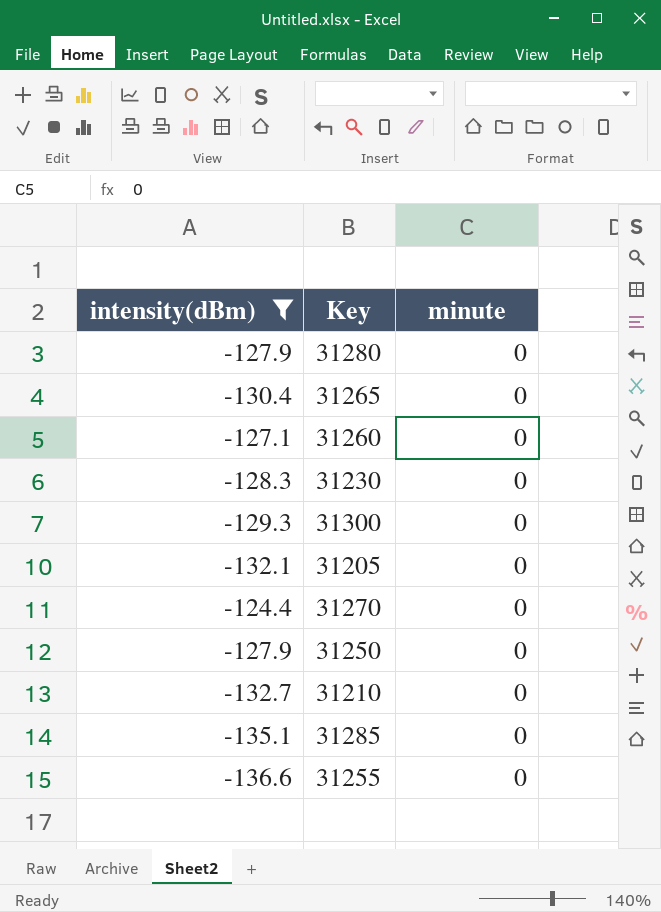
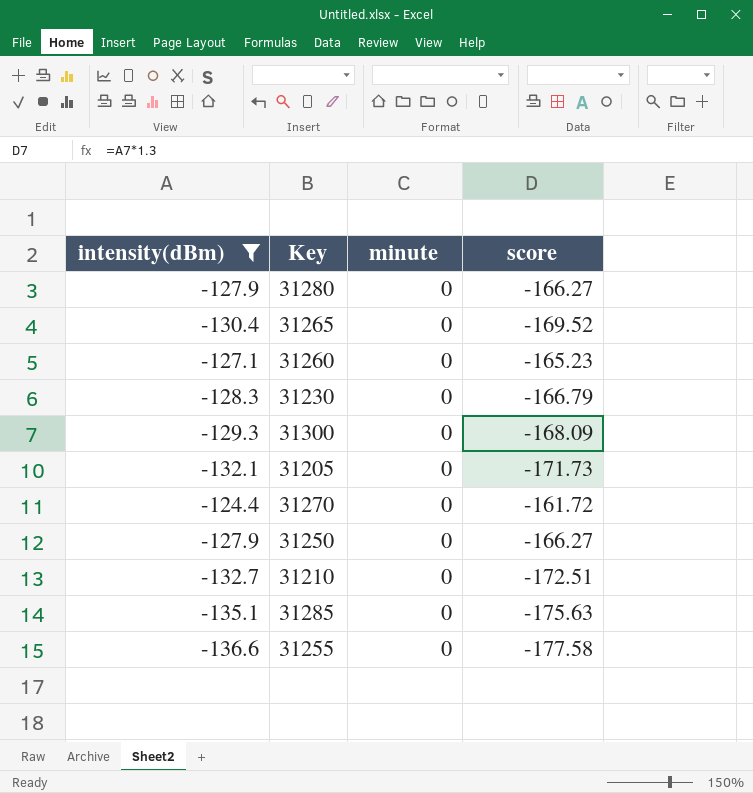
column score | formula: none -> [intensity(dBm)] * 1.3

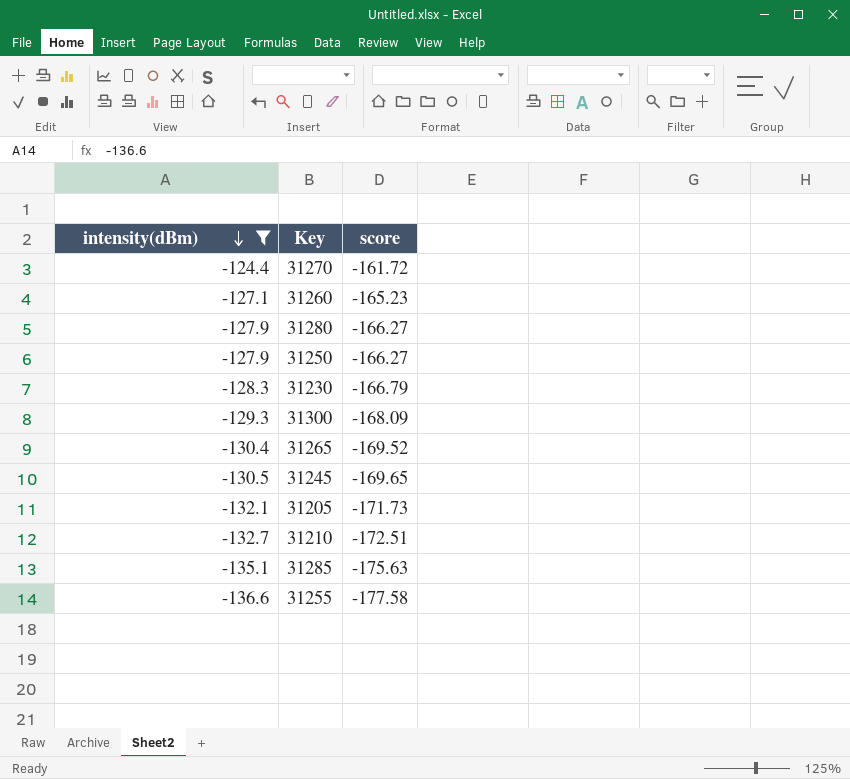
row order: none -> intensity(dBm) descending
column minute | position: 3 -> none
row 31245: none -> -130.5 | -169.65

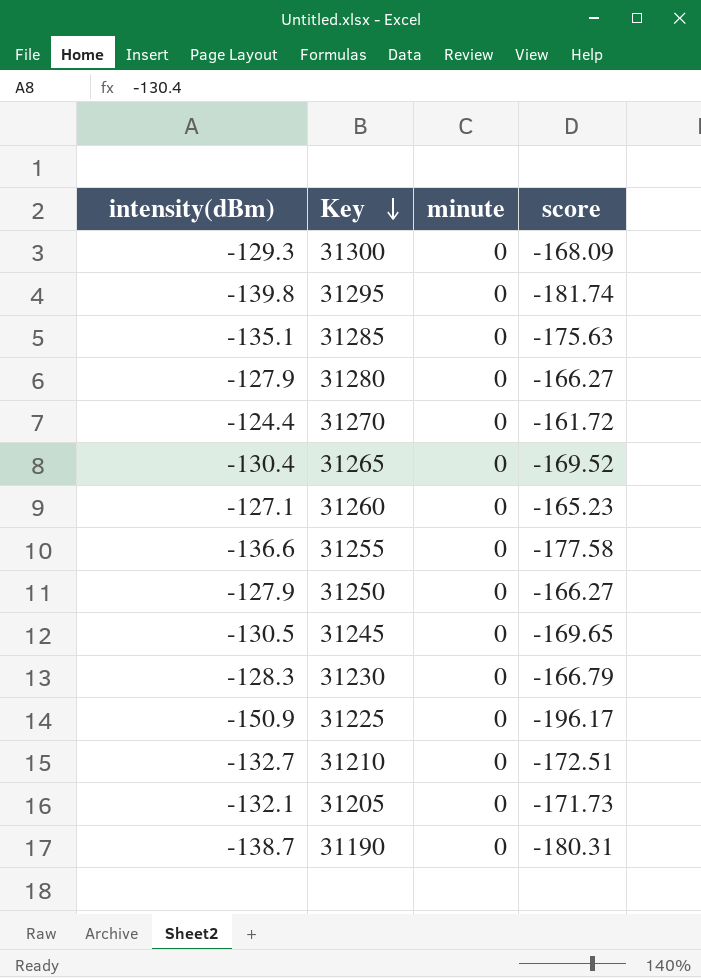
filter: intensity(dBm) >= -136.6 -> none
row order: intensity(dBm) descending -> Key descending
column minute | position: none -> 3

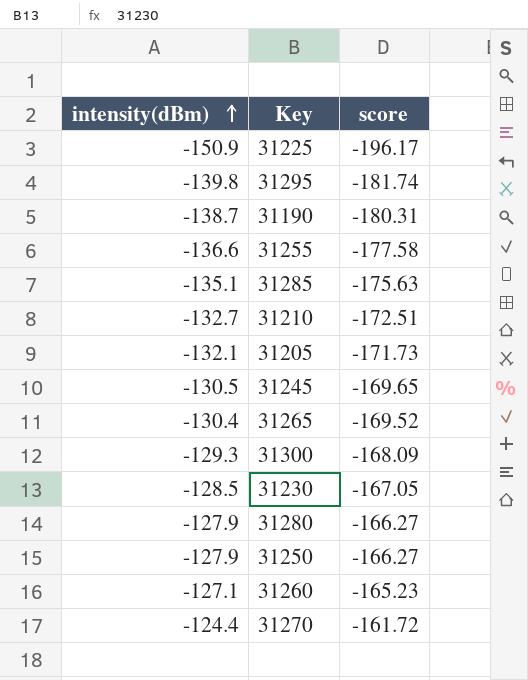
row order: Key descending -> intensity(dBm) ascending
column minute | position: 3 -> none
31230 | intensity(dBm): -128.3 -> -128.5
31230 | score: -166.79 -> -167.05

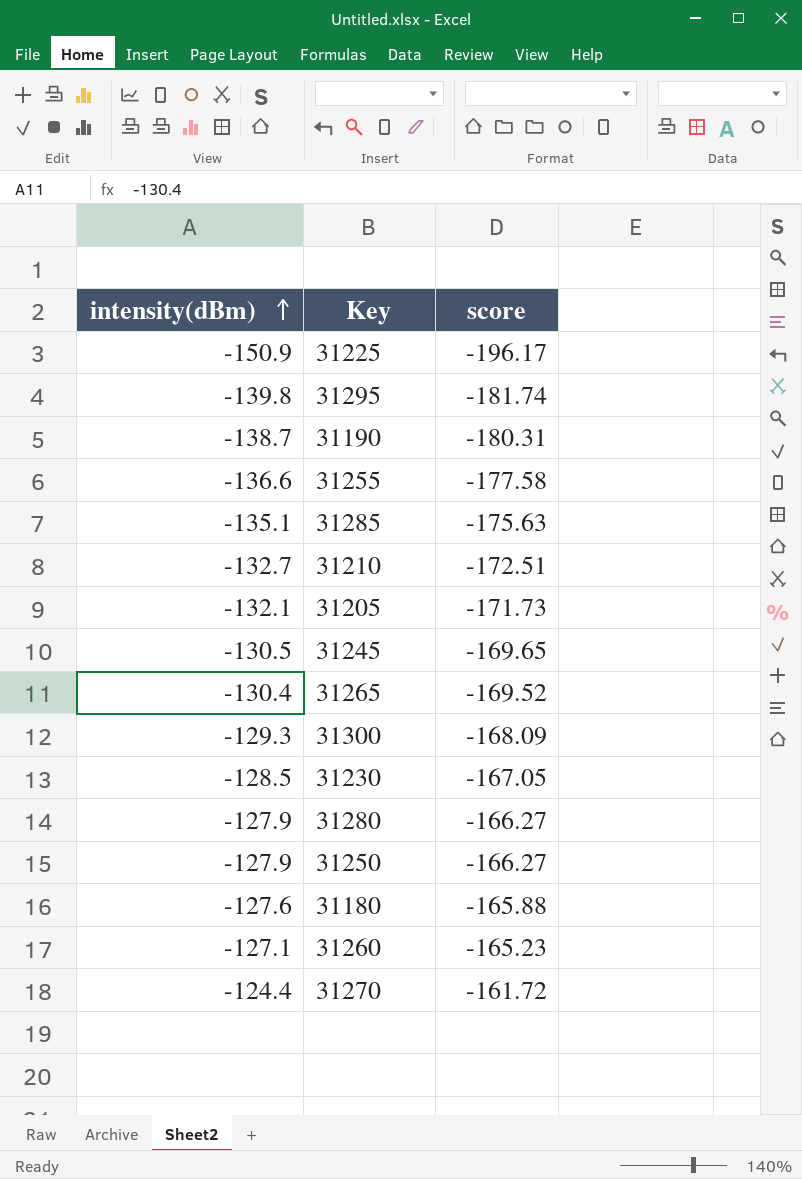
row 31180: none -> -127.6 | -165.88

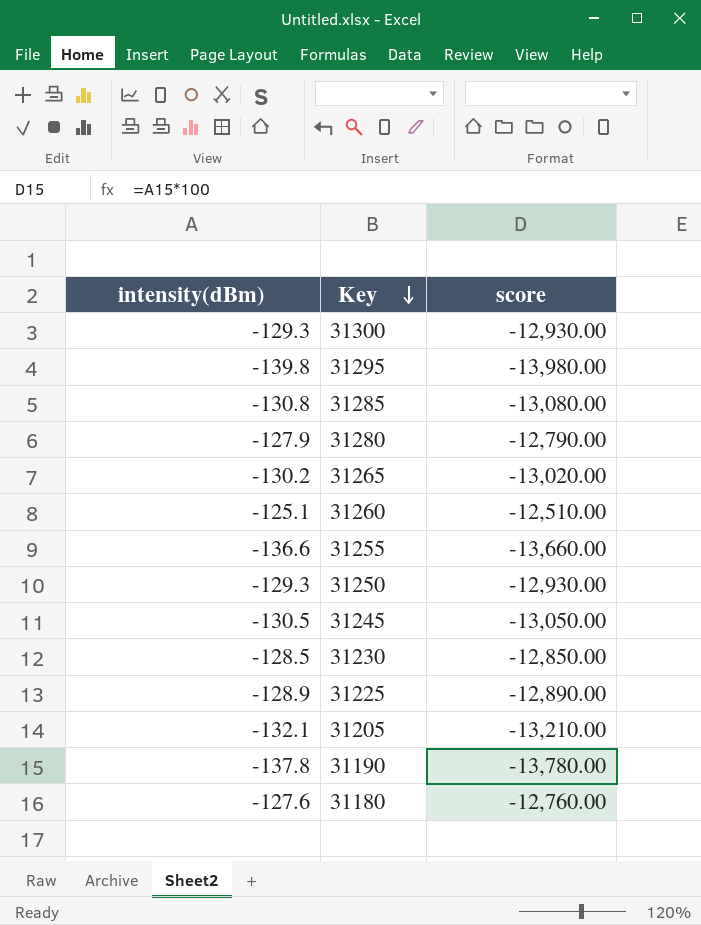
row order: intensity(dBm) ascending -> Key descending
column score | formula: [intensity(dBm)] * 1.3 -> [intensity(dBm)] * 100
row 31210: -132.7 | -172.51 -> none
row 31270: -124.4 | -161.72 -> none
31285 | intensity(dBm): -135.1 -> -130.8
31265 | intensity(dBm): -130.4 -> -130.2
31260 | intensity(dBm): -127.1 -> -125.1
31250 | intensity(dBm): -127.9 -> -129.3
31225 | intensity(dBm): -150.9 -> -128.9
31190 | intensity(dBm): -138.7 -> -137.8

